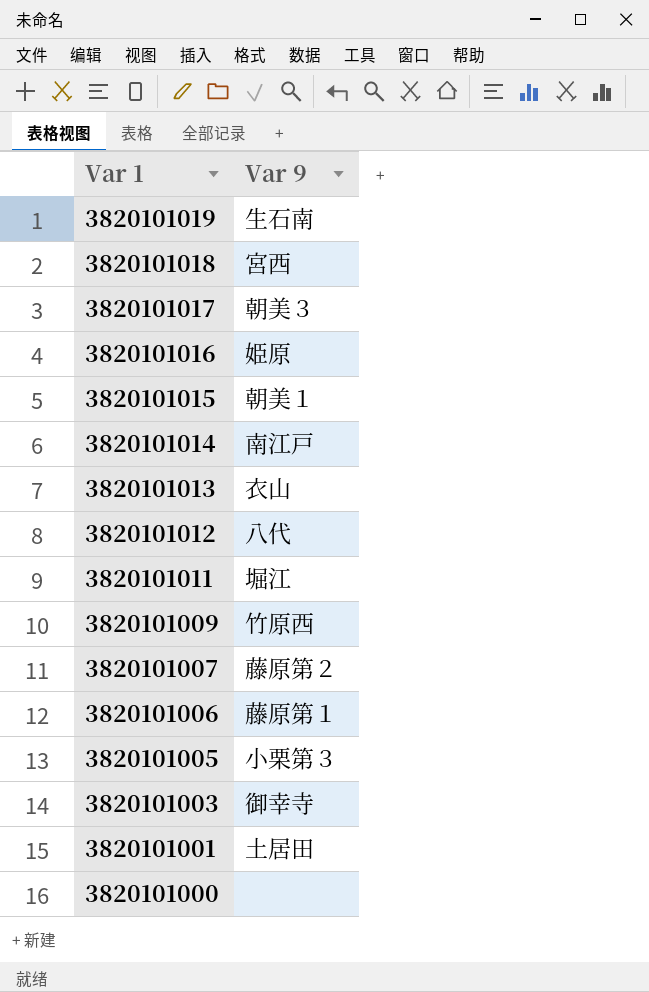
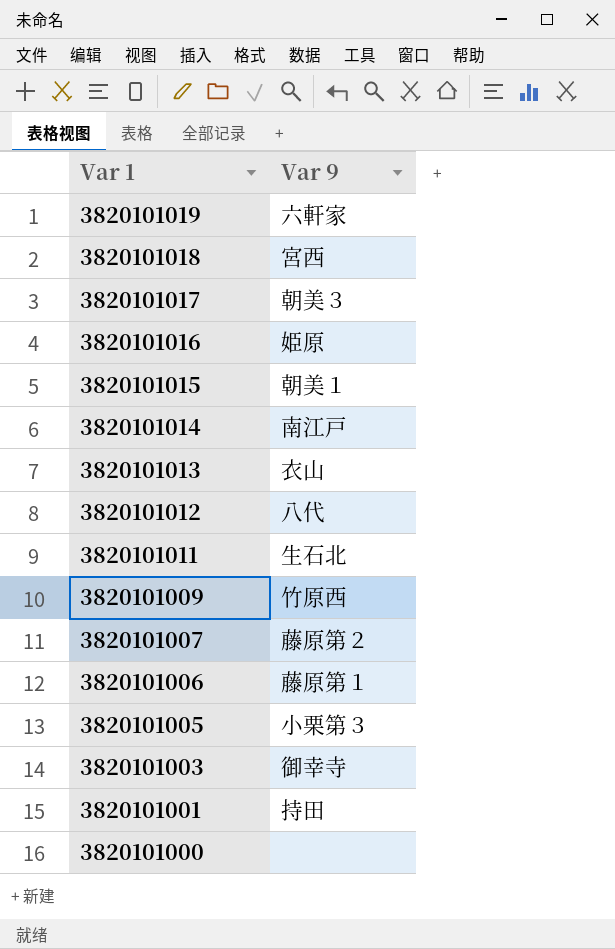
3820101019 | Var 9: 生石南 -> 六軒家
3820101011 | Var 9: 堀江 -> 生石北
3820101001 | Var 9: 土居田 -> 持田

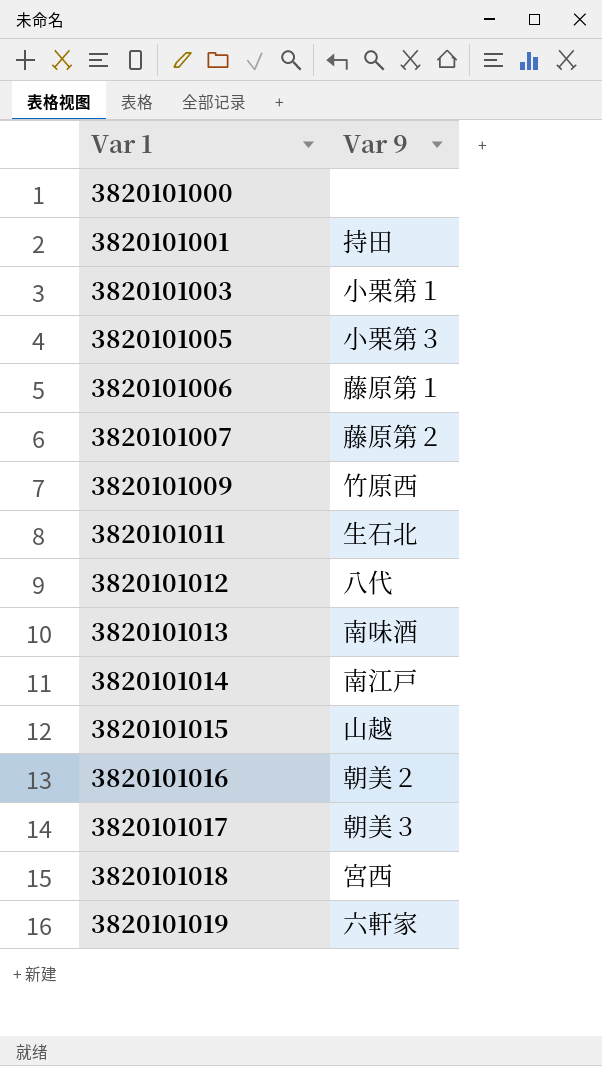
row order: Var 1 descending -> Var 1 ascending
3820101003 | Var 9: 御幸寺 -> 小栗第１
3820101013 | Var 9: 衣山 -> 南味酒
3820101015 | Var 9: 朝美１ -> 山越
3820101016 | Var 9: 姫原 -> 朝美２

